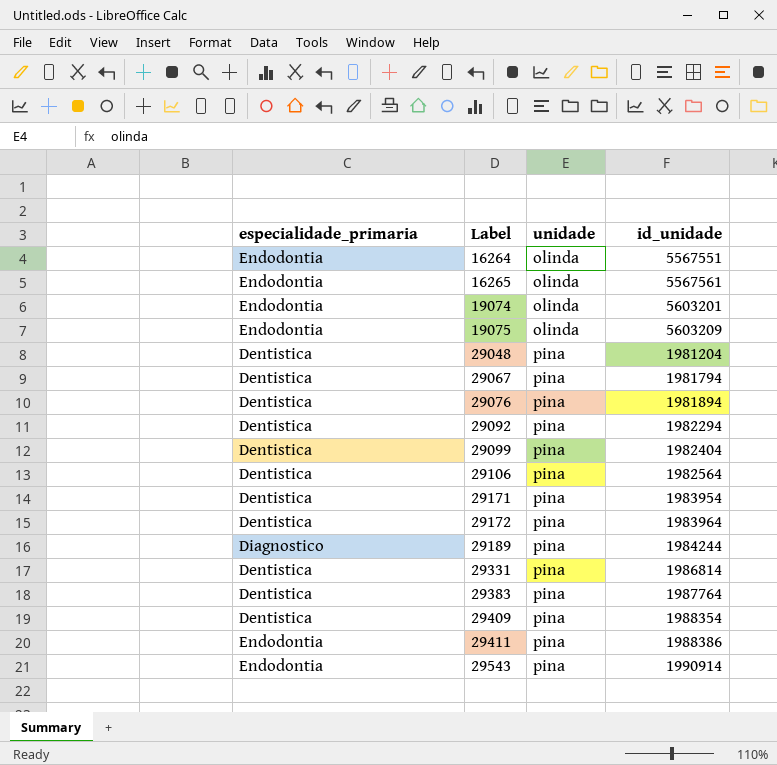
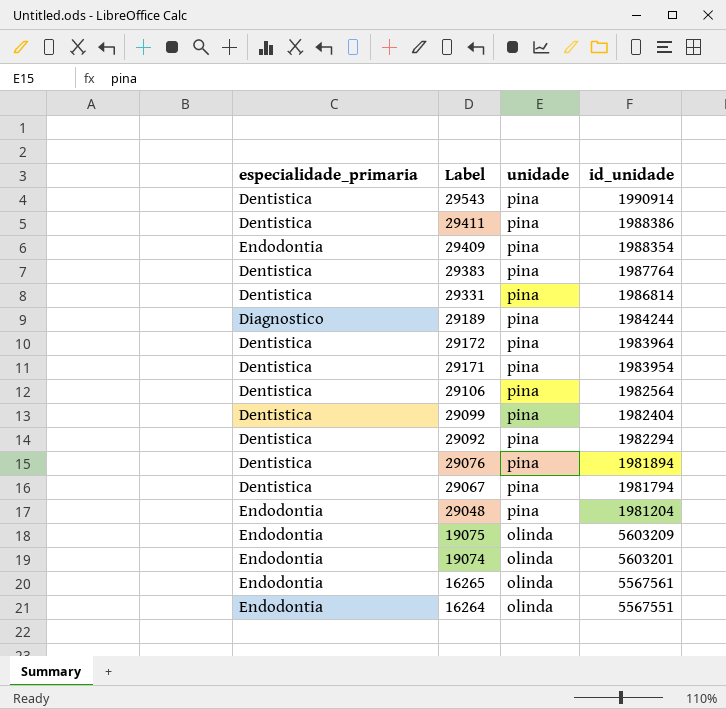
row order: Label ascending -> Label descending
29543 | especialidade_primaria: Endodontia -> Dentistica
29411 | especialidade_primaria: Endodontia -> Dentistica
29409 | especialidade_primaria: Dentistica -> Endodontia
29048 | especialidade_primaria: Dentistica -> Endodontia

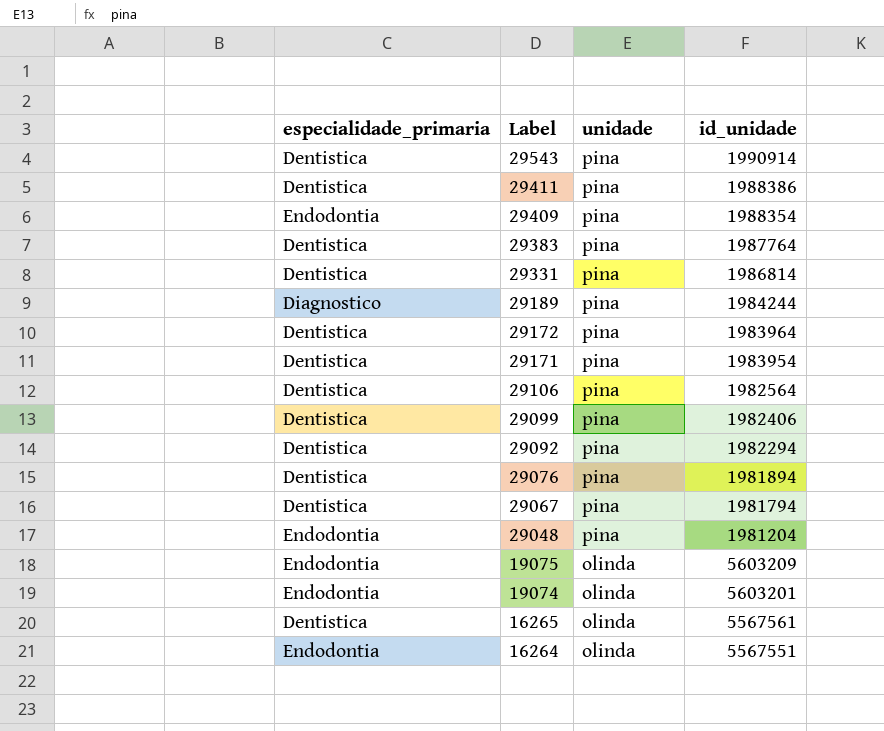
29099 | id_unidade: 1982404 -> 1982406
16265 | especialidade_primaria: Endodontia -> Dentistica

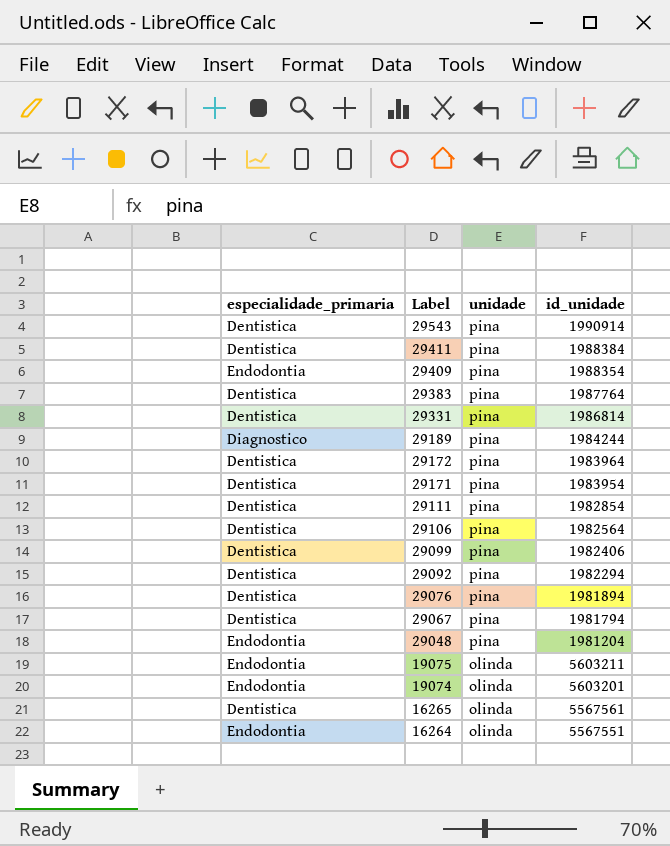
29411 | id_unidade: 1988386 -> 1988384
row 29111: none -> Dentistica | pina | 1982854
19075 | id_unidade: 5603209 -> 5603211

